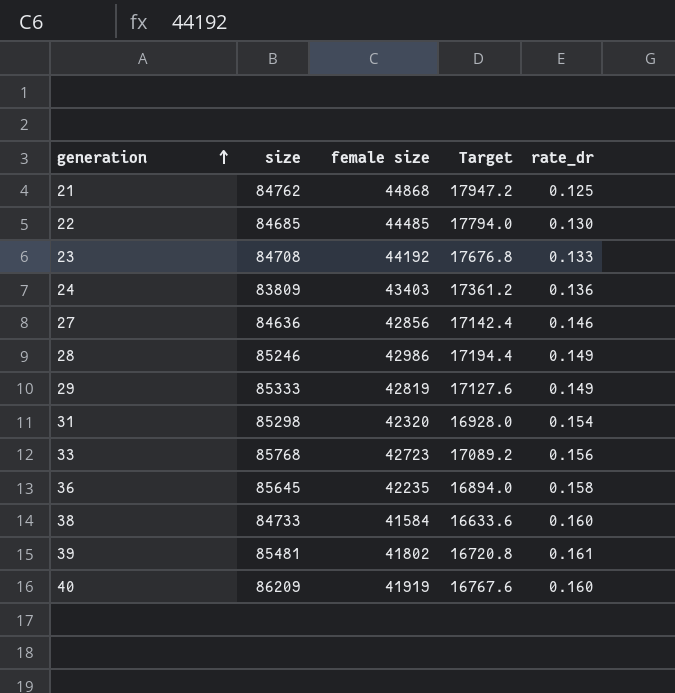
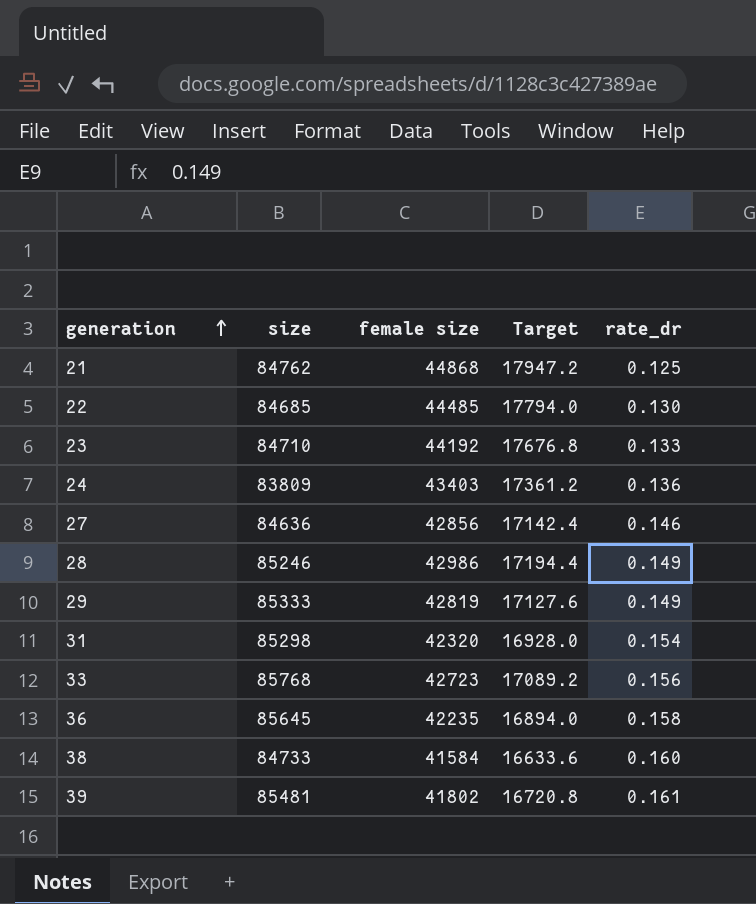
row 40: 86209 | 41919 | 16767.6 | 0.160 -> none
23 | size: 84708 -> 84710

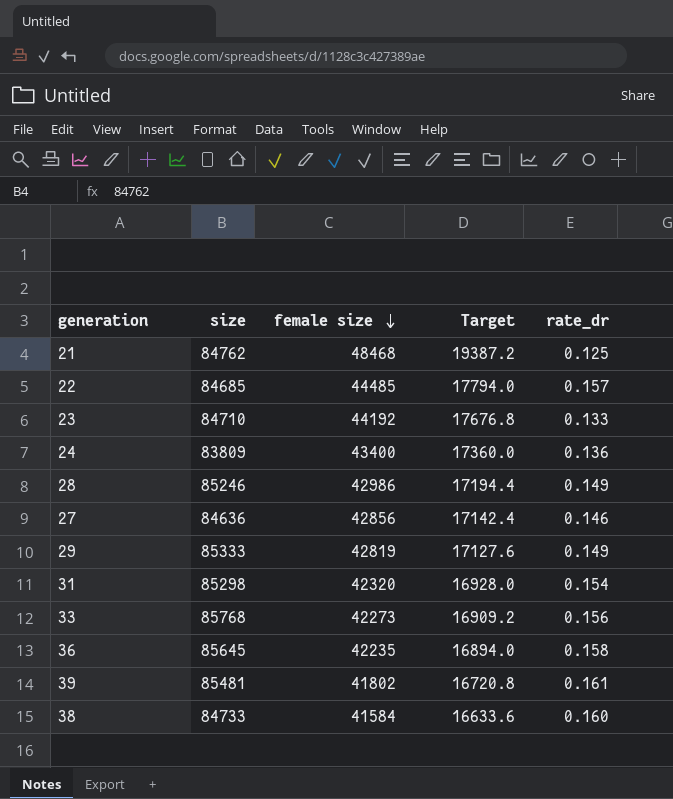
row order: generation ascending -> female size descending
21 | female size: 44868 -> 48468
21 | Target: 17947.2 -> 19387.2
22 | rate_dr: 0.130 -> 0.157
24 | female size: 43403 -> 43400
24 | Target: 17361.2 -> 17360.0
33 | female size: 42723 -> 42273
33 | Target: 17089.2 -> 16909.2

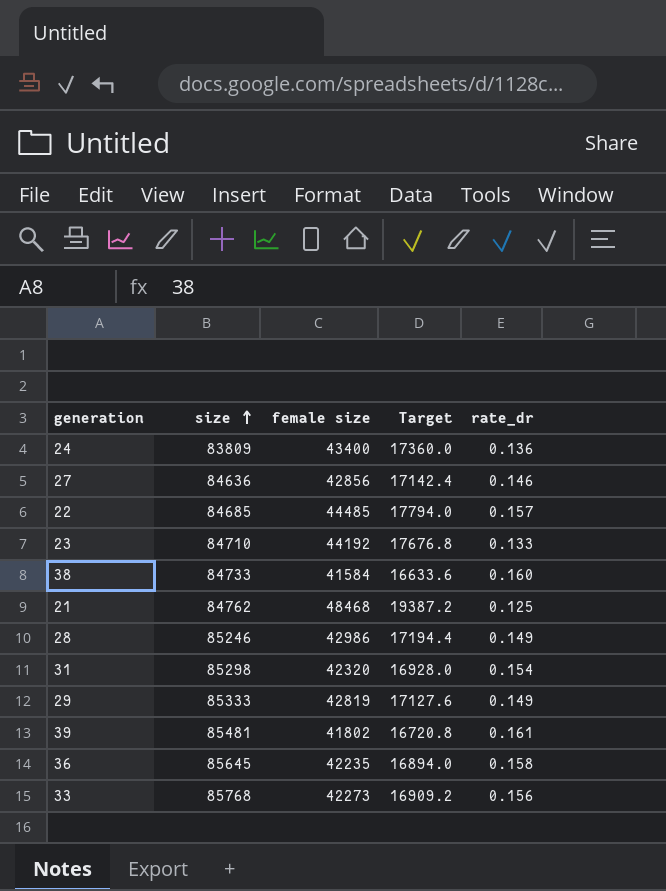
row order: female size descending -> size ascending

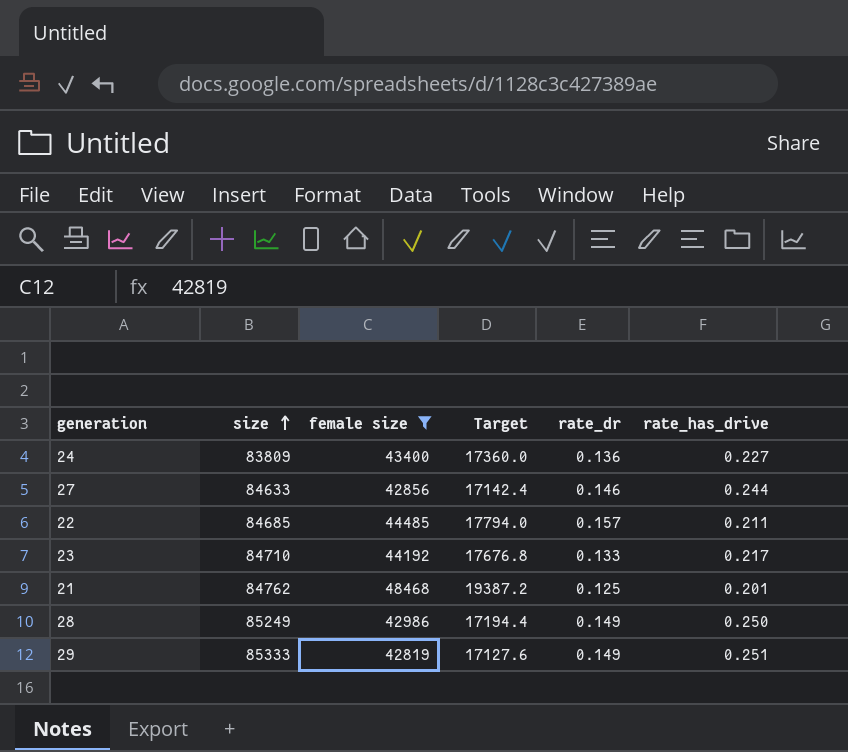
filter: none -> female size >= 42819
column rate_has_drive | position: none -> 6
27 | size: 84636 -> 84633
28 | size: 85246 -> 85249

